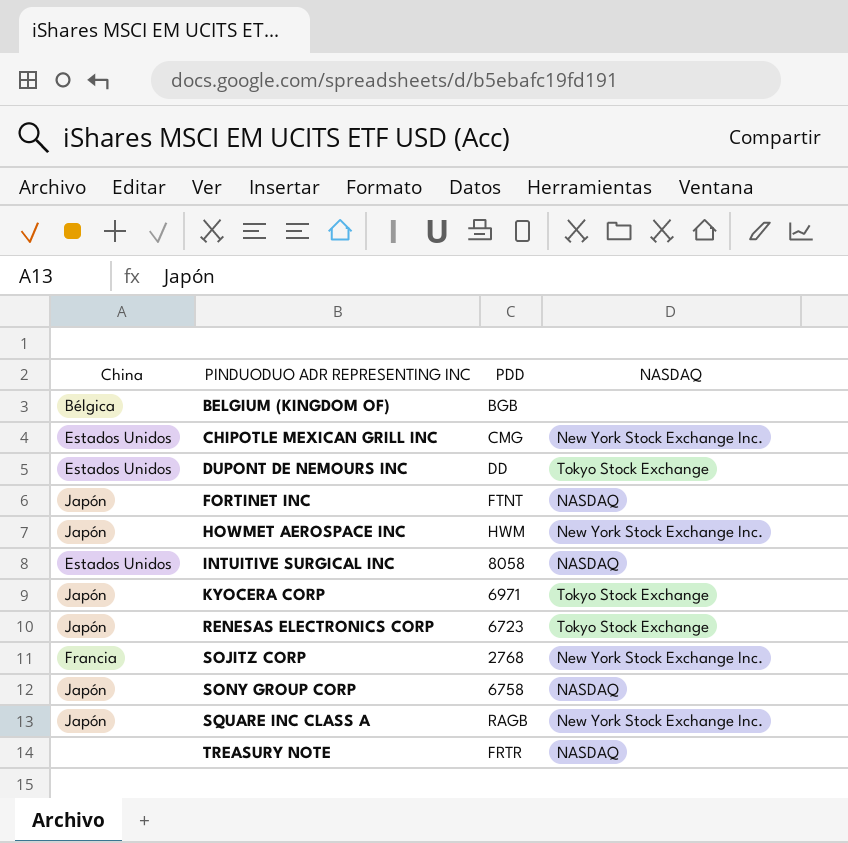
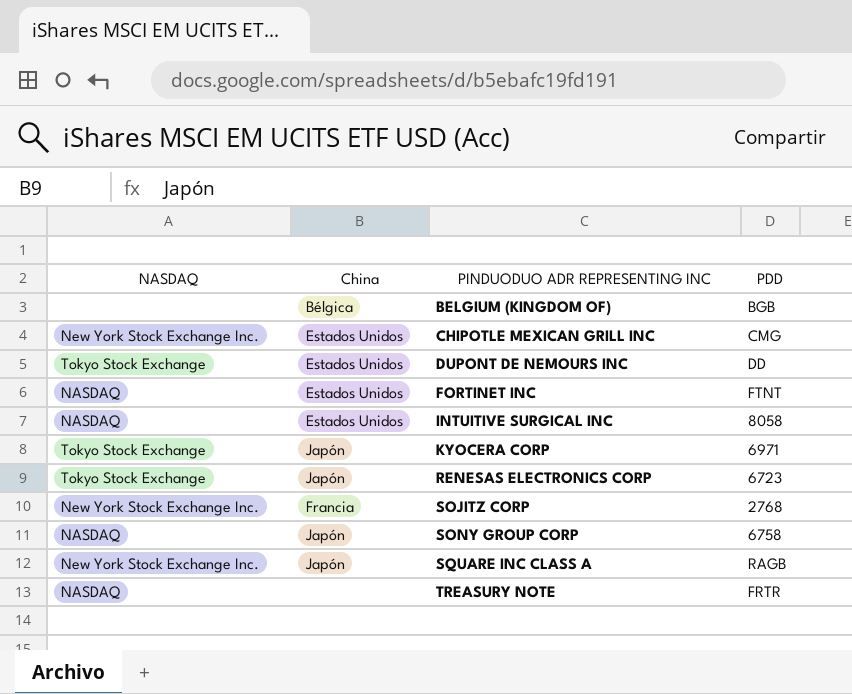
column NASDAQ | position: 4 -> 1
row HOWMET AEROSPACE INC: Japón | HWM | New York Stock Exchange Inc. -> none
FORTINET INC | China: Japón -> Estados Unidos

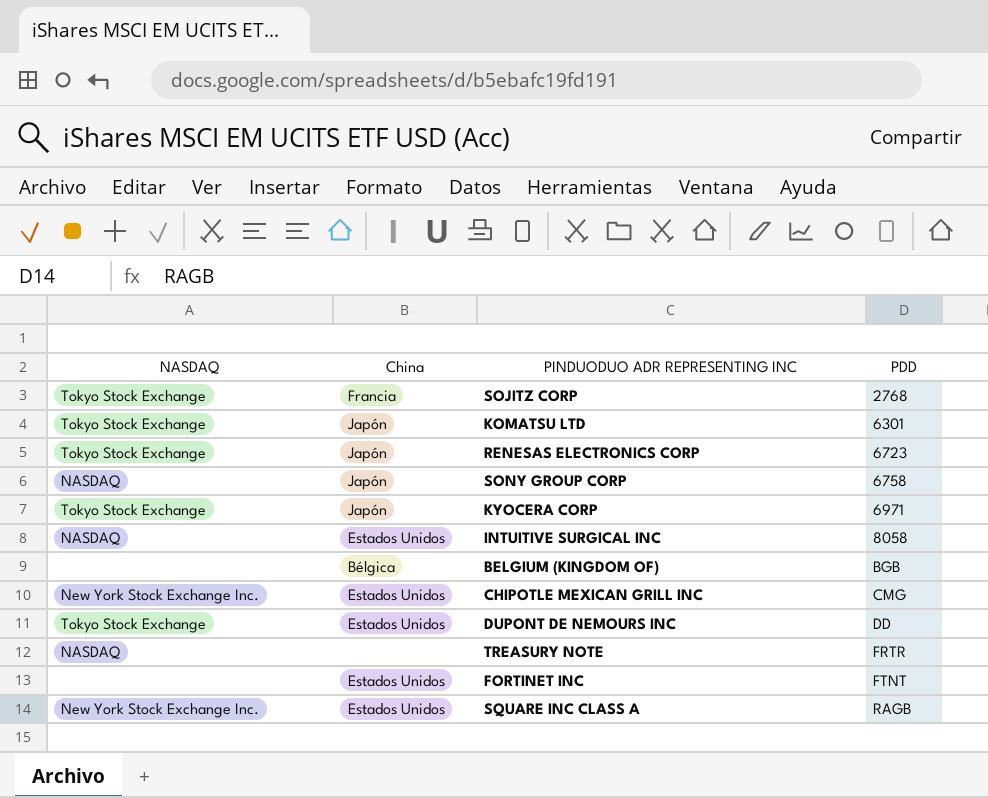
row order: PINDUODUO ADR REPRESENTING INC ascending -> PDD ascending
SOJITZ CORP | NASDAQ: New York Stock Exchange Inc. -> Tokyo Stock Exchange
row KOMATSU LTD: none -> Tokyo Stock Exchange | Japón | 6301
FORTINET INC | NASDAQ: NASDAQ -> none
SQUARE INC CLASS A | China: Japón -> Estados Unidos

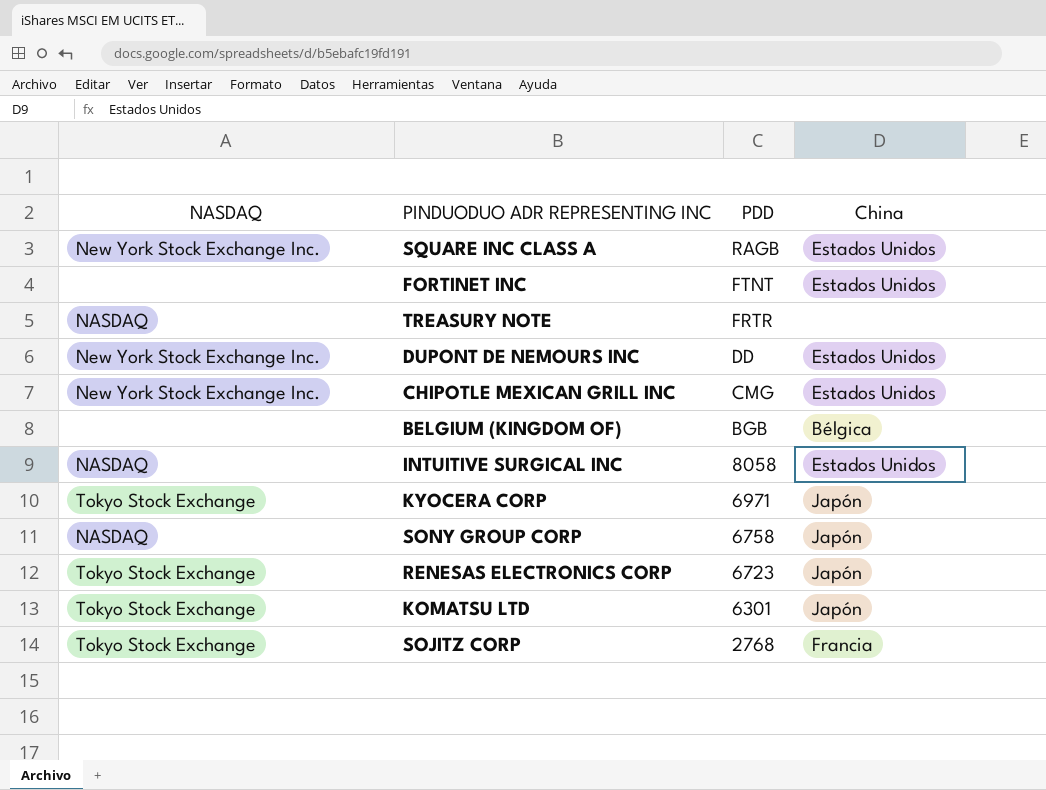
row order: PDD ascending -> PDD descending
column China | position: 2 -> 4
DUPONT DE NEMOURS INC | NASDAQ: Tokyo Stock Exchange -> New York Stock Exchange Inc.

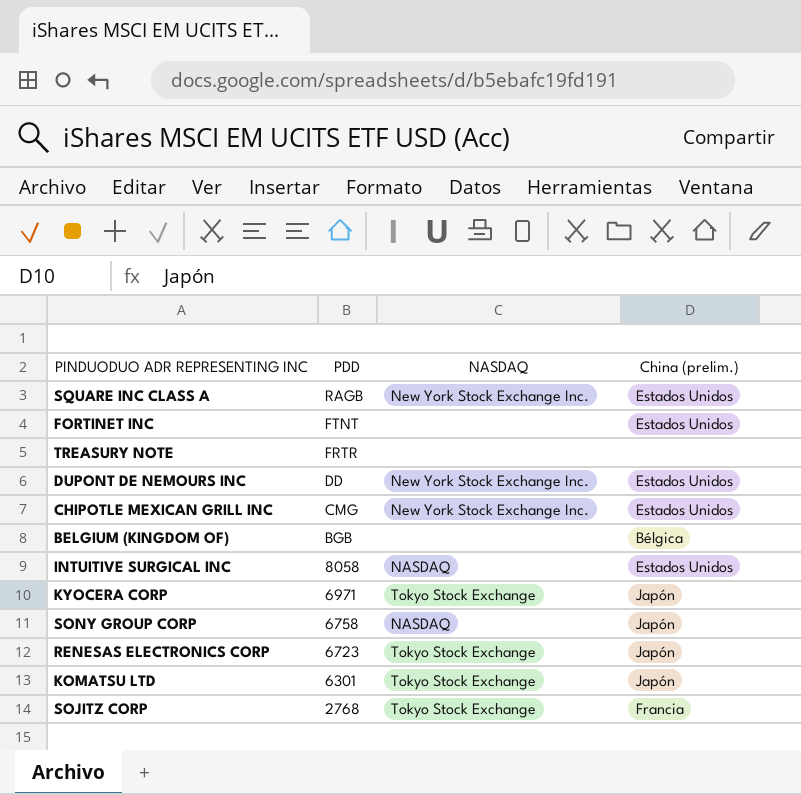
column NASDAQ | position: 1 -> 3
column name: China -> China (prelim.)
TREASURY NOTE | NASDAQ: NASDAQ -> none

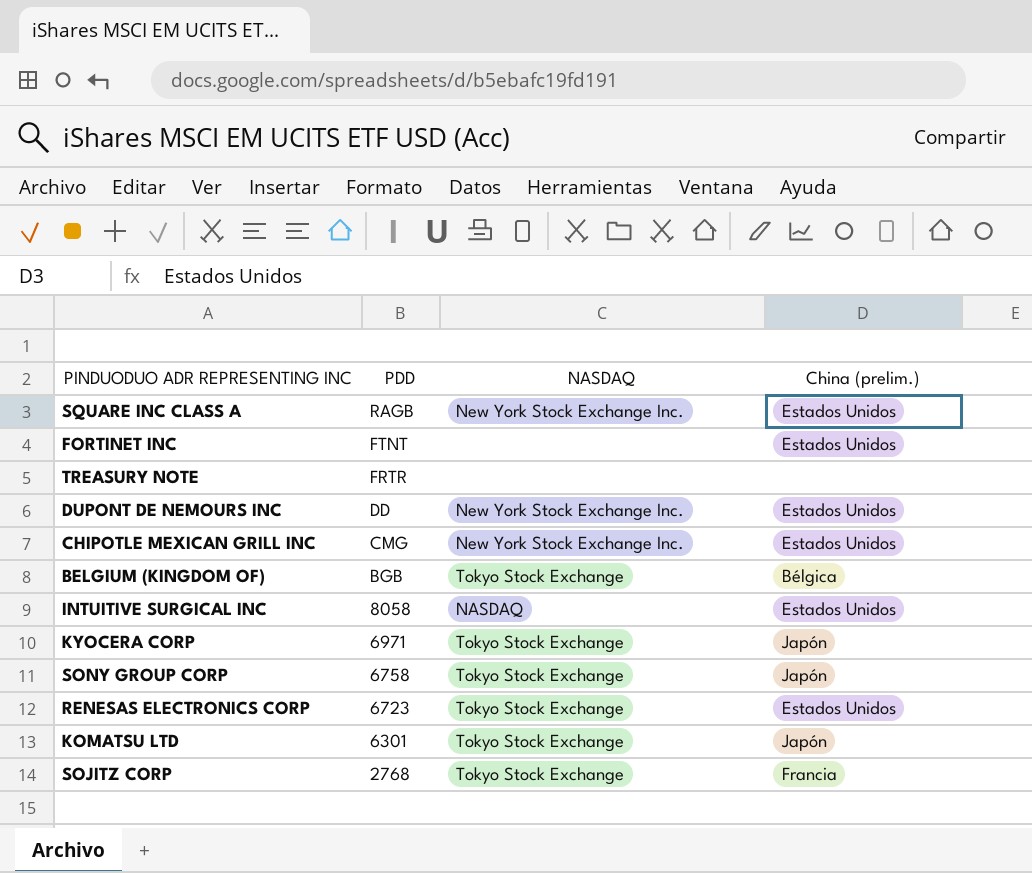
BELGIUM (KINGDOM OF) | NASDAQ: none -> Tokyo Stock Exchange
SONY GROUP CORP | NASDAQ: NASDAQ -> Tokyo Stock Exchange
RENESAS ELECTRONICS CORP | China (prelim.): Japón -> Estados Unidos

